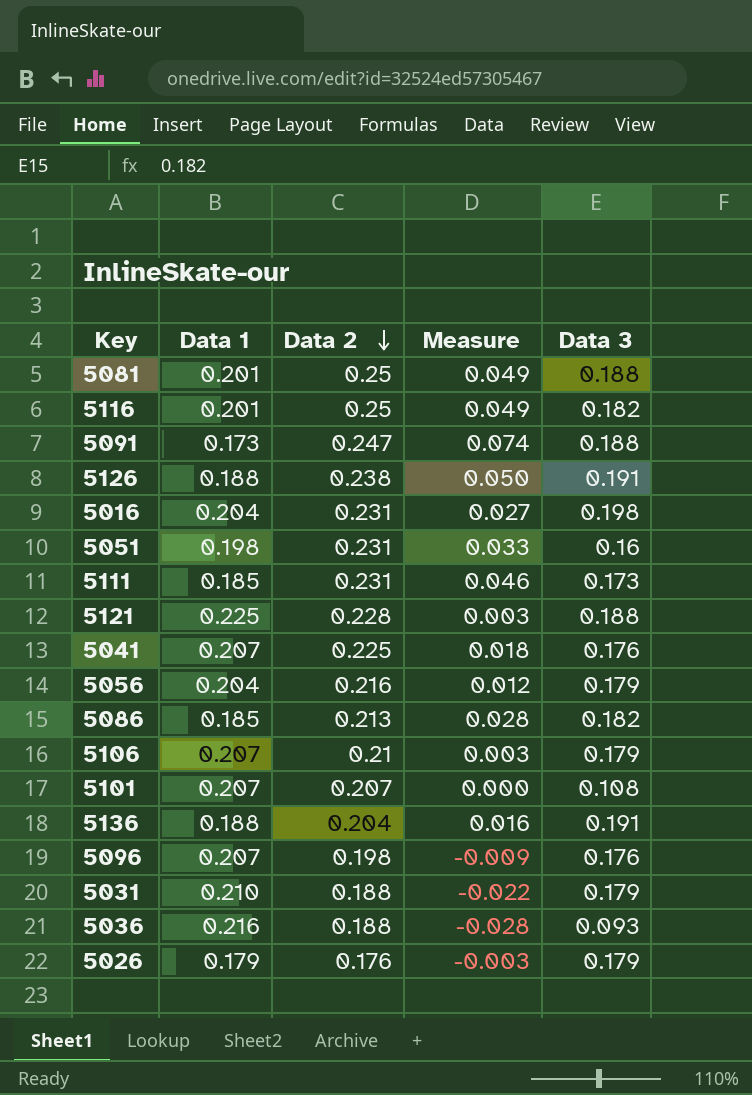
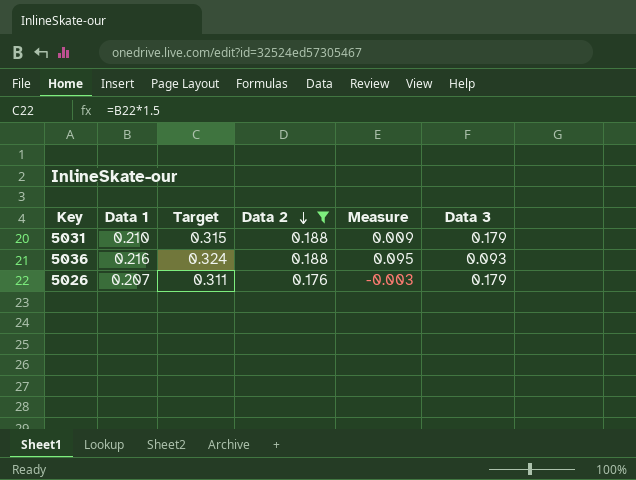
filter: none -> Data 2 <= 0.188
column Target | formula: none -> [Data 1] * 1.5
column Measure | formula: [Data 2] - [Data 1] -> [Data 2] - [Data 3]
5026 | Data 1: 0.179 -> 0.207

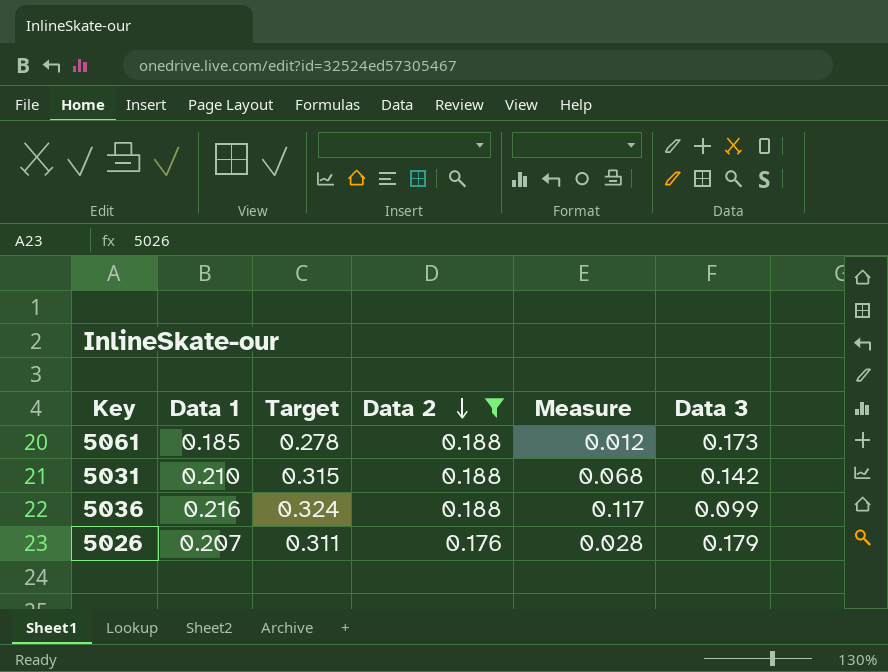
column Measure | formula: [Data 2] - [Data 3] -> [Data 1] - [Data 3]
row 5061: none -> 0.185 | 0.278 | 0.188 | 0.012 | 0.173
5031 | Data 3: 0.179 -> 0.142
5036 | Data 3: 0.093 -> 0.099

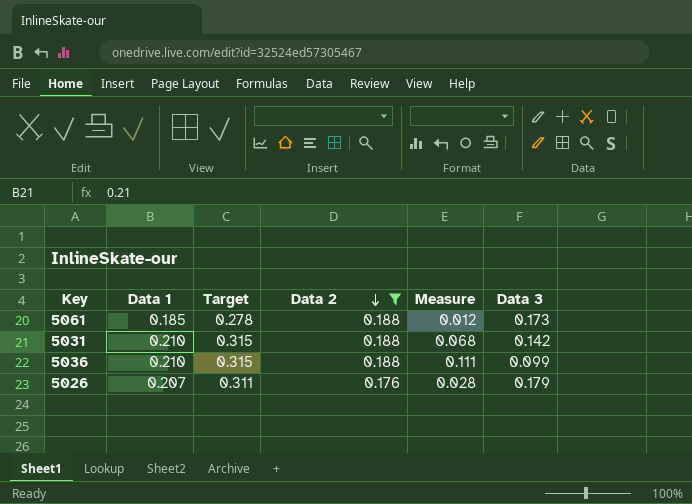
5036 | Data 1: 0.216 -> 0.210
5036 | Target: 0.324 -> 0.315
5036 | Measure: 0.117 -> 0.111

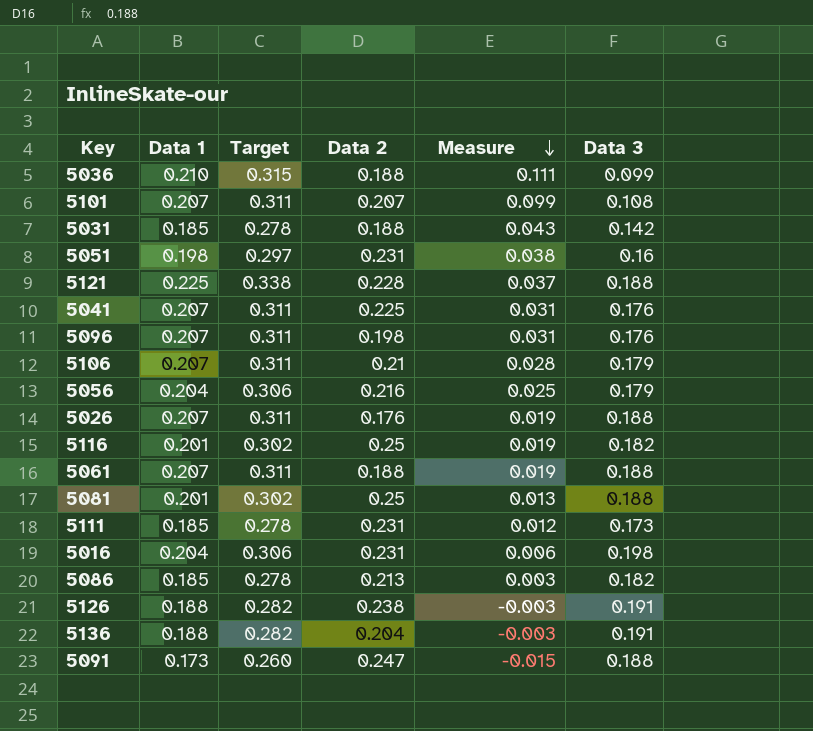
filter: Data 2 <= 0.188 -> none
row order: Data 2 descending -> Measure descending
5031 | Data 1: 0.210 -> 0.185
5031 | Target: 0.315 -> 0.278
5031 | Measure: 0.068 -> 0.043
5026 | Measure: 0.028 -> 0.019
5026 | Data 3: 0.179 -> 0.188
5061 | Data 1: 0.185 -> 0.207
5061 | Target: 0.278 -> 0.311
5061 | Measure: 0.012 -> 0.019
5061 | Data 3: 0.173 -> 0.188

